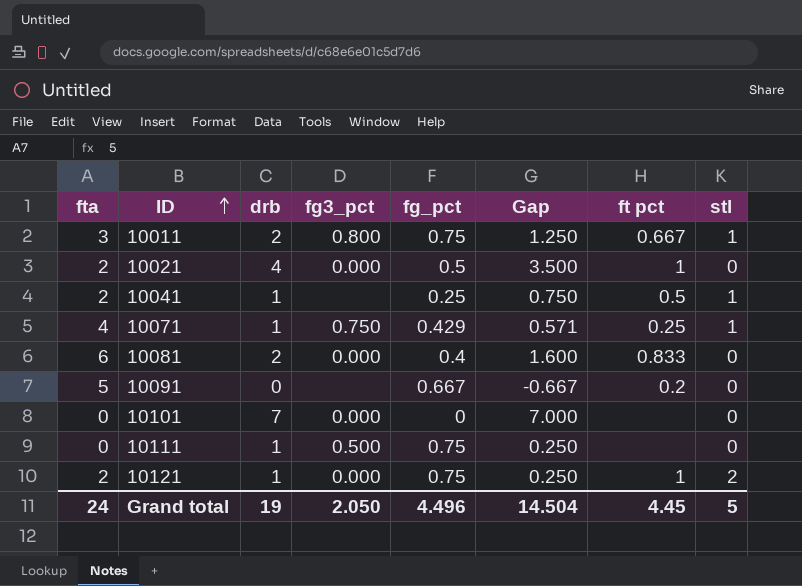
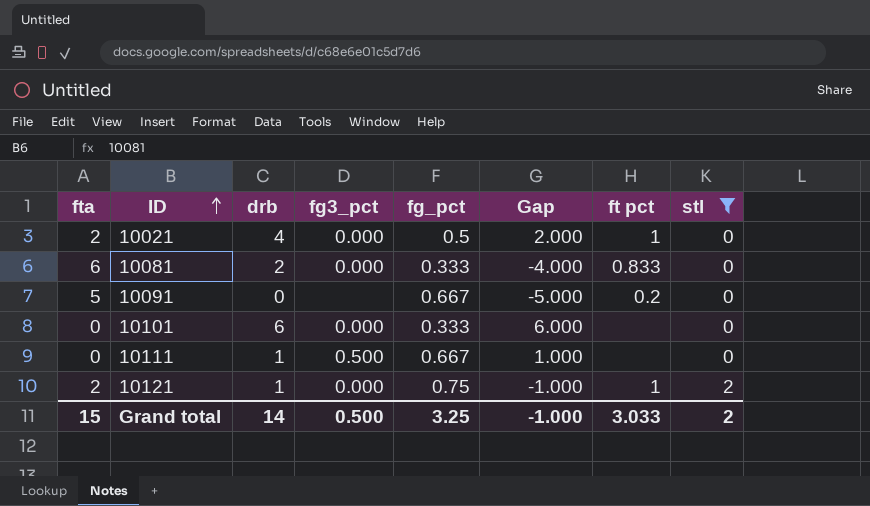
filter: none -> stl != 1
column Gap | formula: [drb] - [fg_pct] -> [drb] - [fta]
10081 | fg_pct: 0.4 -> 0.333
10101 | drb: 7 -> 6
10101 | fg_pct: 0 -> 0.333
10111 | fg_pct: 0.75 -> 0.667
Grand total | fta: 24 -> 15
Grand total | drb: 19 -> 14
Grand total | fg3_pct: 2.050 -> 0.500
Grand total | fg_pct: 4.496 -> 3.25
Grand total | Gap: 14.504 -> -1.000
Grand total | ft pct: 4.45 -> 3.033
Grand total | stl: 5 -> 2

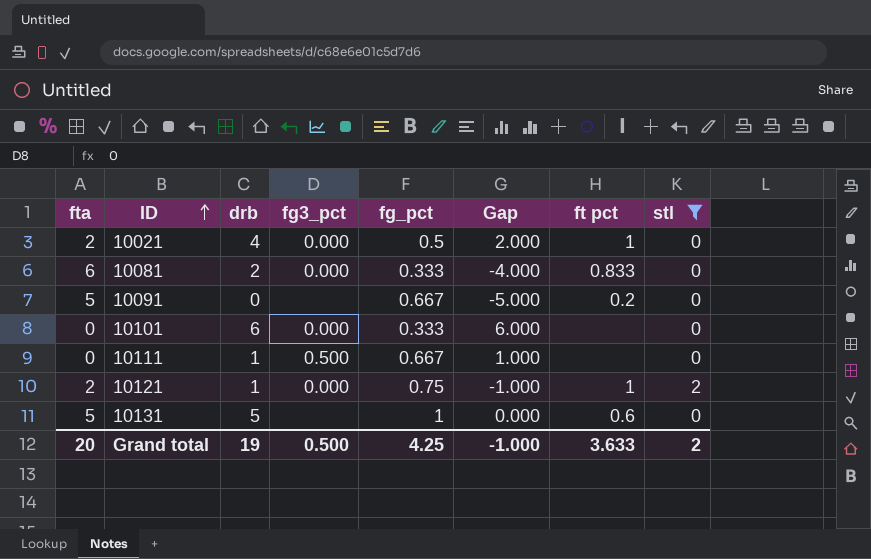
row 10131: none -> 5 | 5 | none | 1 | 0.000 | 0.6 | 0
Grand total | fta: 15 -> 20
Grand total | drb: 14 -> 19
Grand total | fg_pct: 3.25 -> 4.25
Grand total | ft pct: 3.033 -> 3.633

